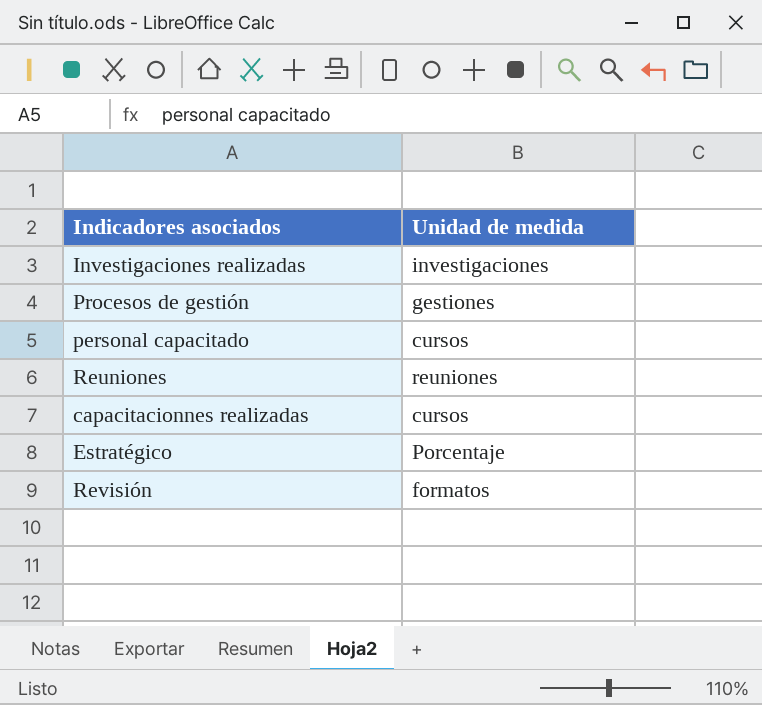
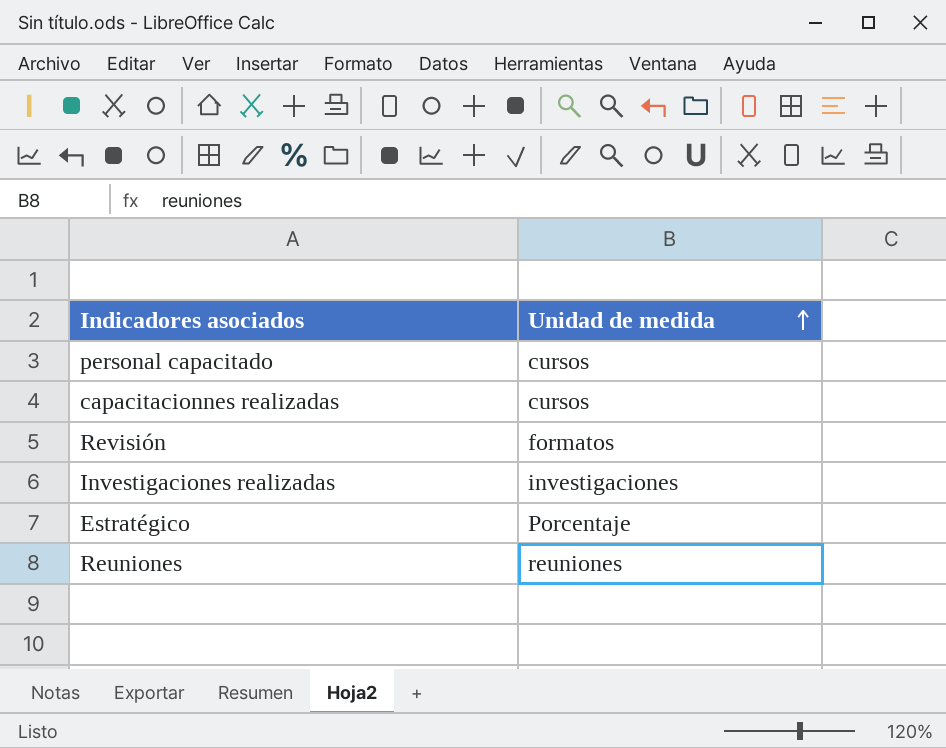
row order: none -> Unidad de medida ascending
row Procesos de gestión: gestiones -> none

